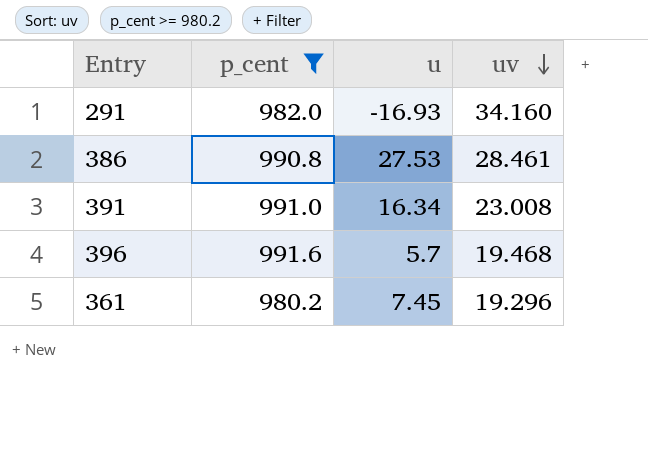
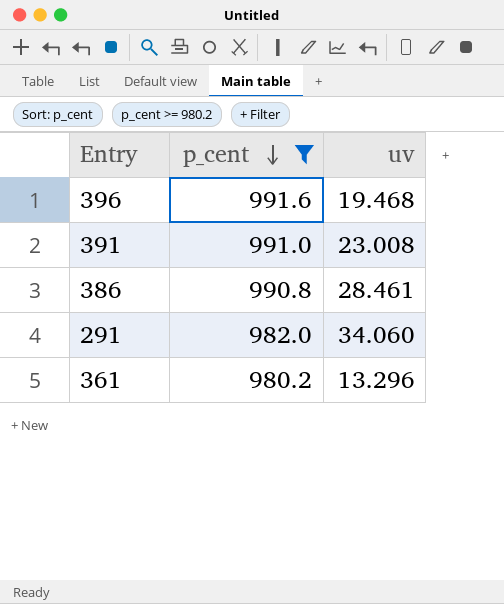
row order: uv descending -> p_cent descending
column u | position: 3 -> none
291 | uv: 34.160 -> 34.060
361 | uv: 19.296 -> 13.296

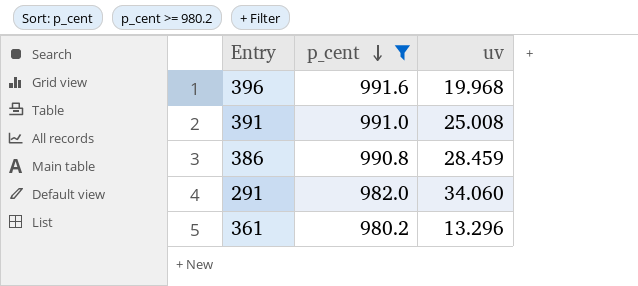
396 | uv: 19.468 -> 19.968
391 | uv: 23.008 -> 25.008
386 | uv: 28.461 -> 28.459

